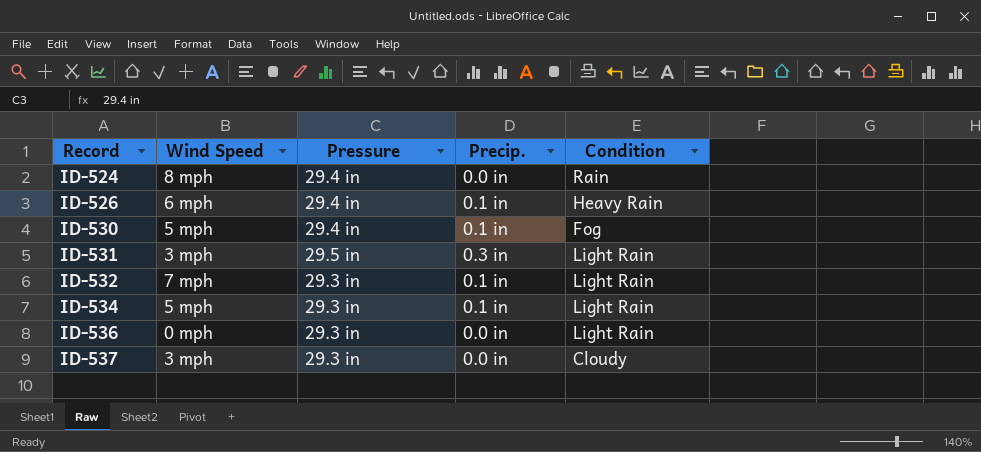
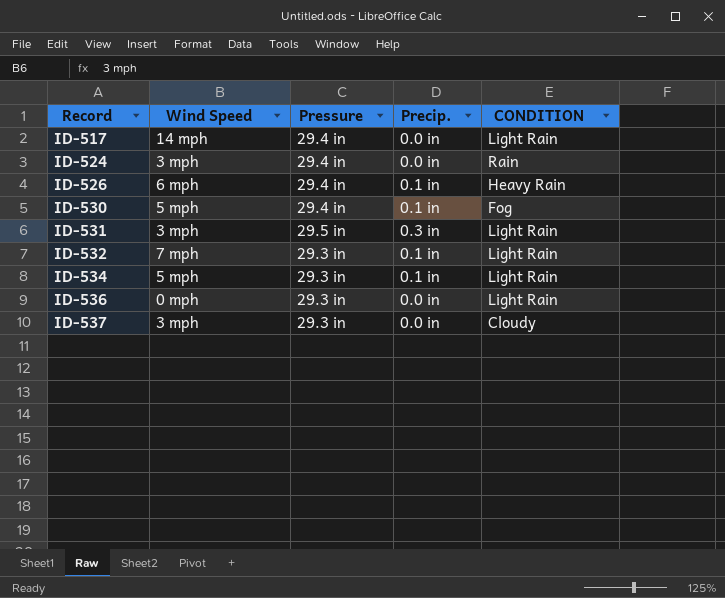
column name: Condition -> CONDITION
row ID-517: none -> 14 mph | 29.4 in | 0.0 in | Light Rain
ID-524 | Wind Speed: 8 mph -> 3 mph

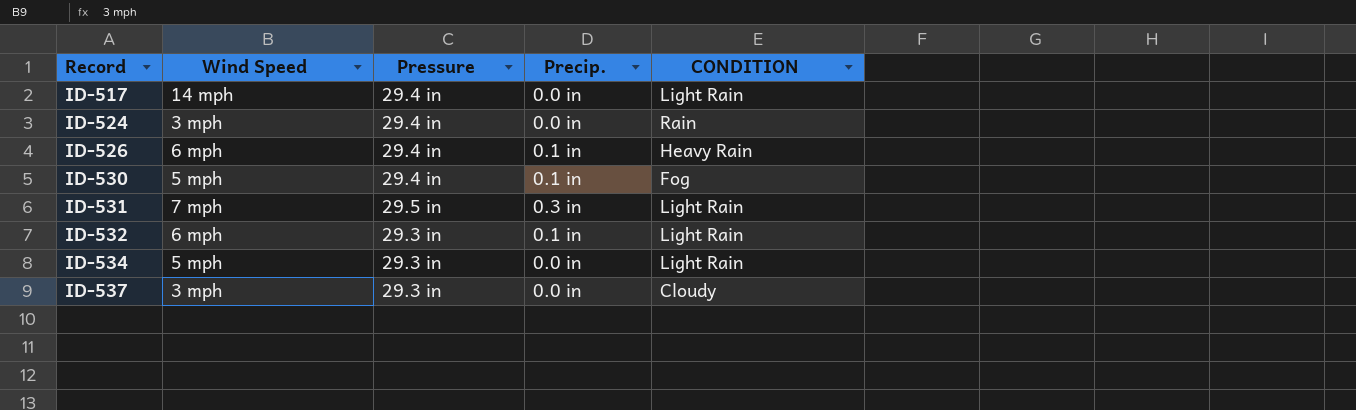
row ID-536: 0 mph | 29.3 in | 0.0 in | Light Rain -> none
ID-531 | Wind Speed: 3 mph -> 7 mph
ID-532 | Wind Speed: 7 mph -> 6 mph
ID-534 | Precip.: 0.1 in -> 0.0 in

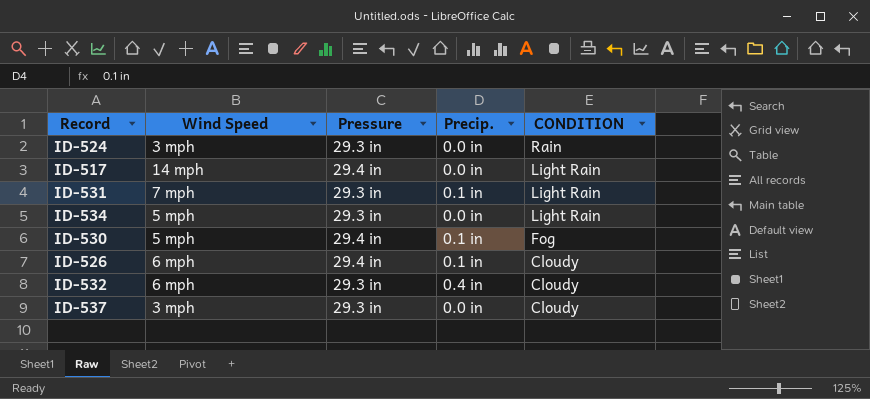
row order: Record ascending -> CONDITION descending
ID-524 | Pressure: 29.4 in -> 29.3 in
ID-531 | Pressure: 29.5 in -> 29.3 in
ID-531 | Precip.: 0.3 in -> 0.1 in
ID-526 | CONDITION: Heavy Rain -> Cloudy
ID-532 | Precip.: 0.1 in -> 0.4 in
ID-532 | CONDITION: Light Rain -> Cloudy

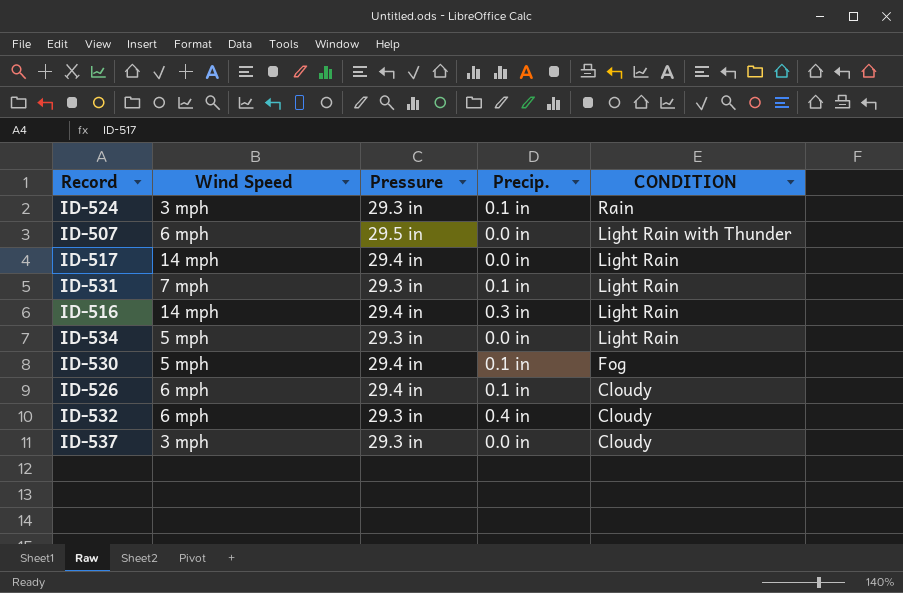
ID-524 | Precip.: 0.0 in -> 0.1 in
row ID-507: none -> 6 mph | 29.5 in | 0.0 in | Light Rain with Thunder
row ID-516: none -> 14 mph | 29.4 in | 0.3 in | Light Rain

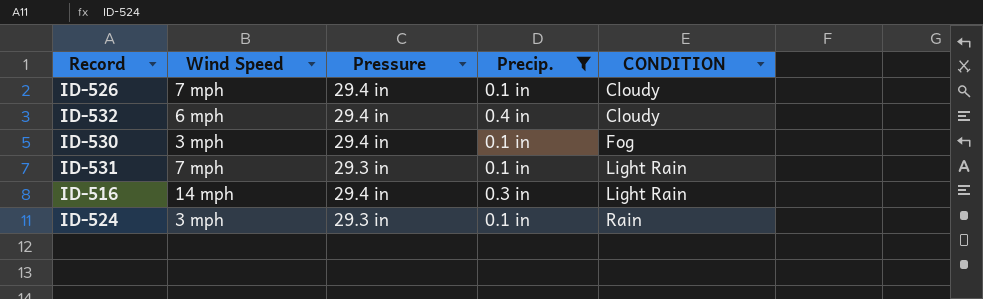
filter: none -> Precip. != 0.0 in
row order: CONDITION descending -> CONDITION ascending
ID-526 | Wind Speed: 6 mph -> 7 mph
ID-532 | Pressure: 29.3 in -> 29.4 in
ID-530 | Wind Speed: 5 mph -> 3 mph

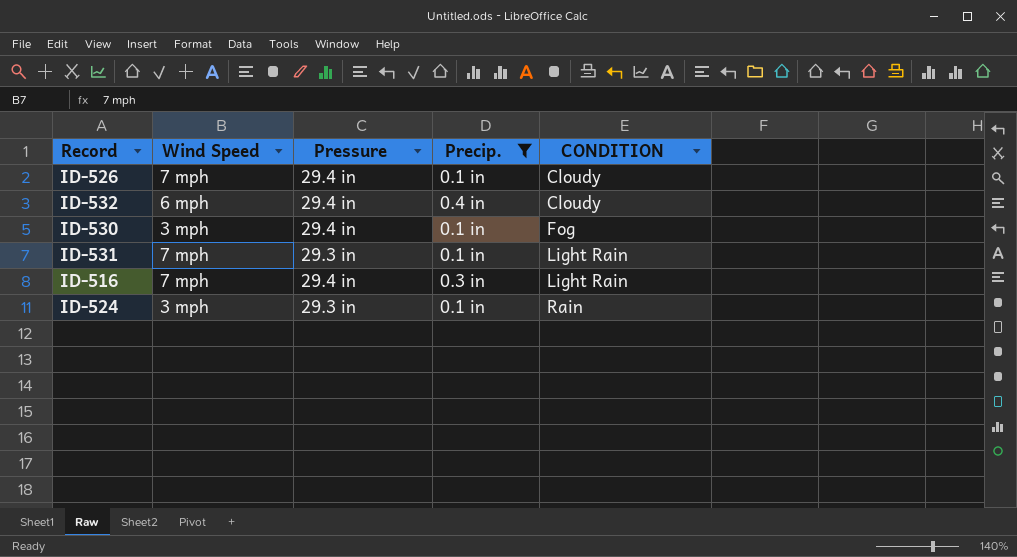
ID-516 | Wind Speed: 14 mph -> 7 mph

